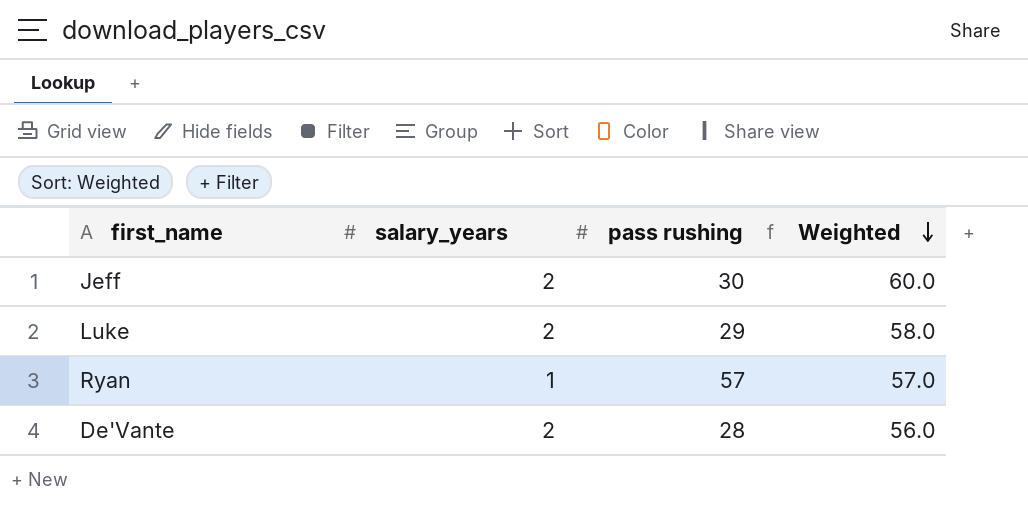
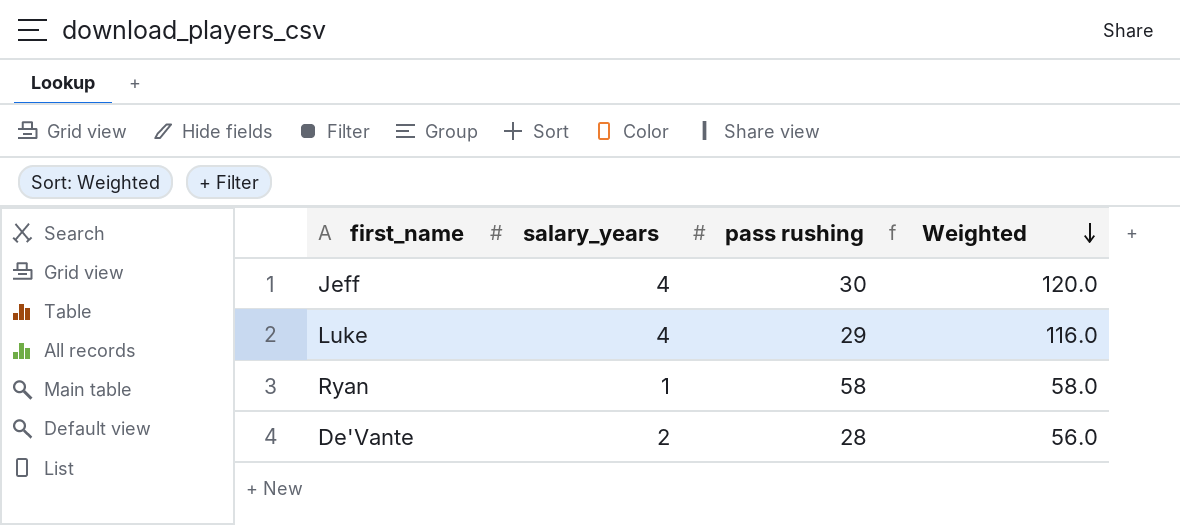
Jeff | salary_years: 2 -> 4
Jeff | Weighted: 60.0 -> 120.0
Luke | salary_years: 2 -> 4
Luke | Weighted: 58.0 -> 116.0
Ryan | pass rushing: 57 -> 58
Ryan | Weighted: 57.0 -> 58.0

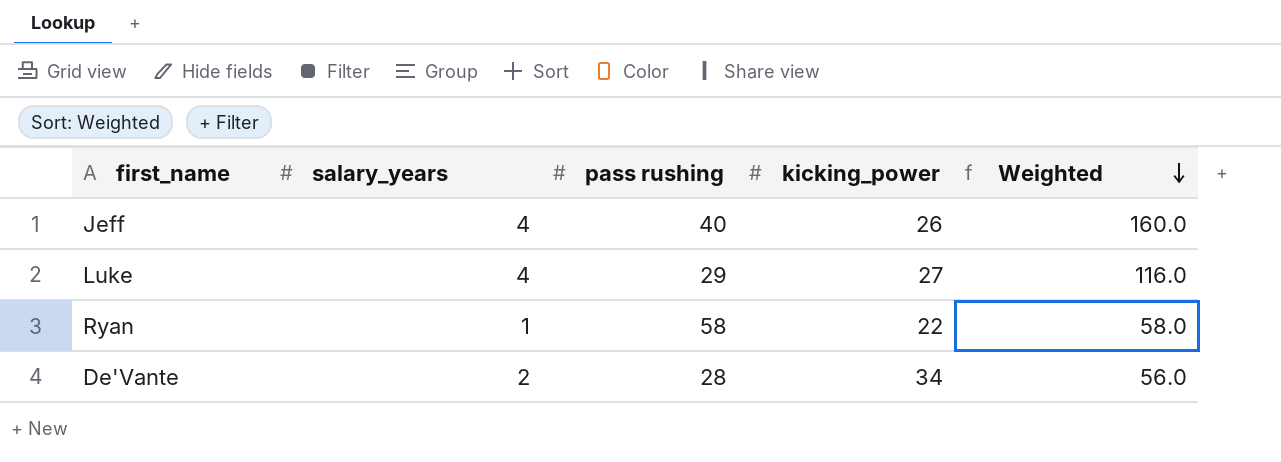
column kicking_power | position: none -> 4
Jeff | pass rushing: 30 -> 40
Jeff | Weighted: 120.0 -> 160.0

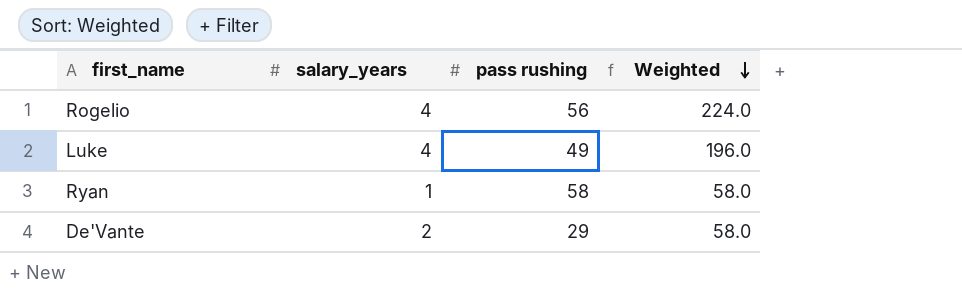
column kicking_power | position: 4 -> none
row Jeff: 4 | 40 | 26 | 160.0 -> none
row Rogelio: none -> 4 | 56 | 224.0
Luke | pass rushing: 29 -> 49
Luke | Weighted: 116.0 -> 196.0
De'Vante | pass rushing: 28 -> 29
De'Vante | Weighted: 56.0 -> 58.0

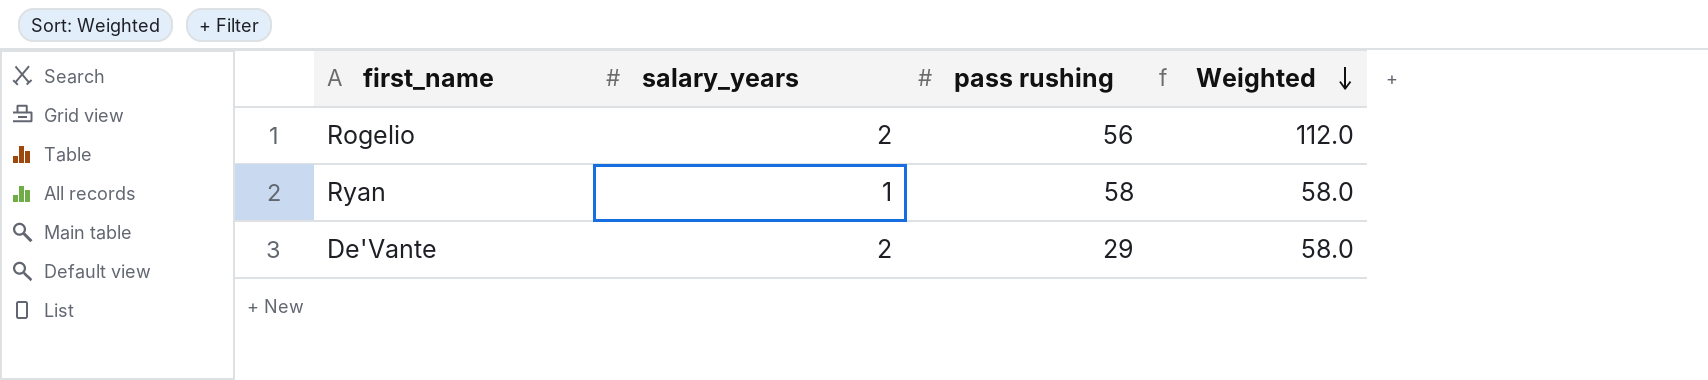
row Luke: 4 | 49 | 196.0 -> none
Rogelio | salary_years: 4 -> 2
Rogelio | Weighted: 224.0 -> 112.0

